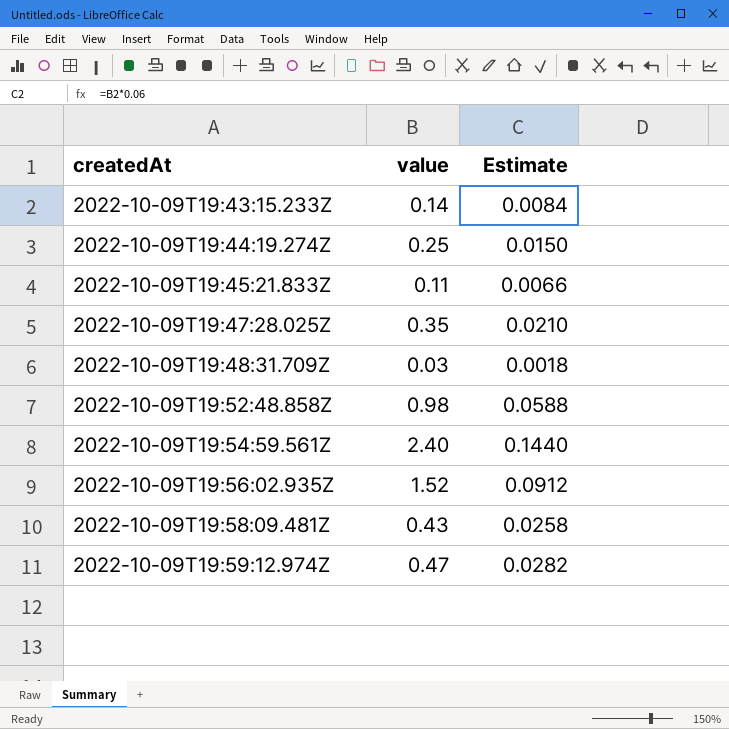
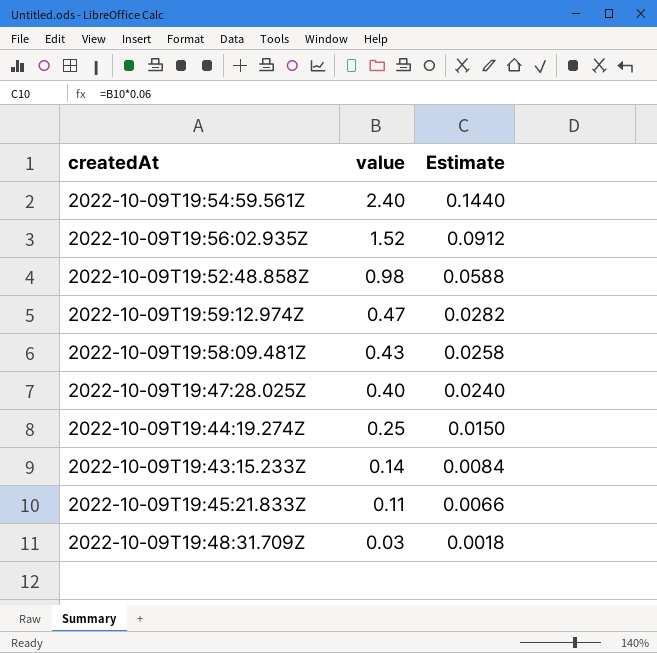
row order: createdAt ascending -> value descending
2022-10-09T19:47:28.025Z | value: 0.35 -> 0.40
2022-10-09T19:47:28.025Z | Estimate: 0.0210 -> 0.0240

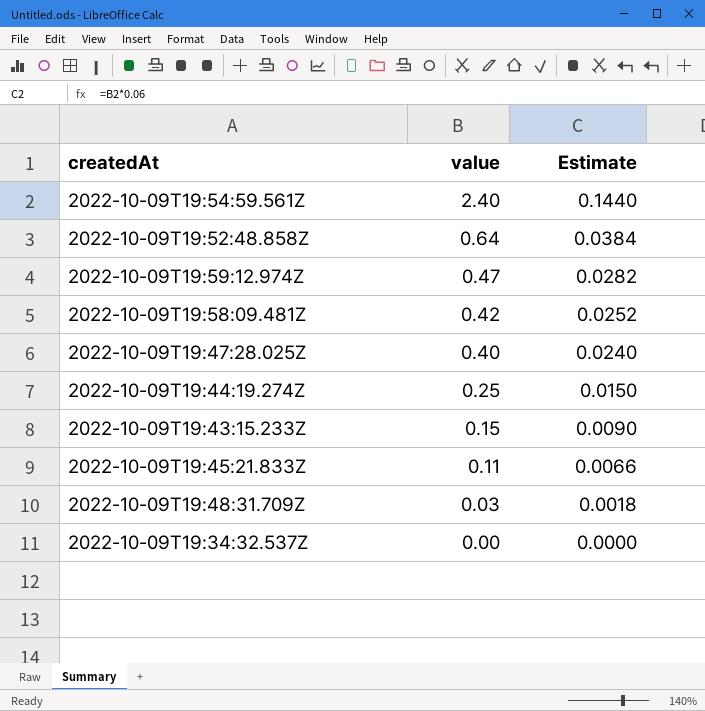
row 2022-10-09T19:56:02.935Z: 1.52 | 0.0912 -> none
2022-10-09T19:52:48.858Z | value: 0.98 -> 0.64
2022-10-09T19:52:48.858Z | Estimate: 0.0588 -> 0.0384
2022-10-09T19:58:09.481Z | value: 0.43 -> 0.42
2022-10-09T19:58:09.481Z | Estimate: 0.0258 -> 0.0252
2022-10-09T19:43:15.233Z | value: 0.14 -> 0.15
2022-10-09T19:43:15.233Z | Estimate: 0.0084 -> 0.0090
row 2022-10-09T19:34:32.537Z: none -> 0.00 | 0.0000

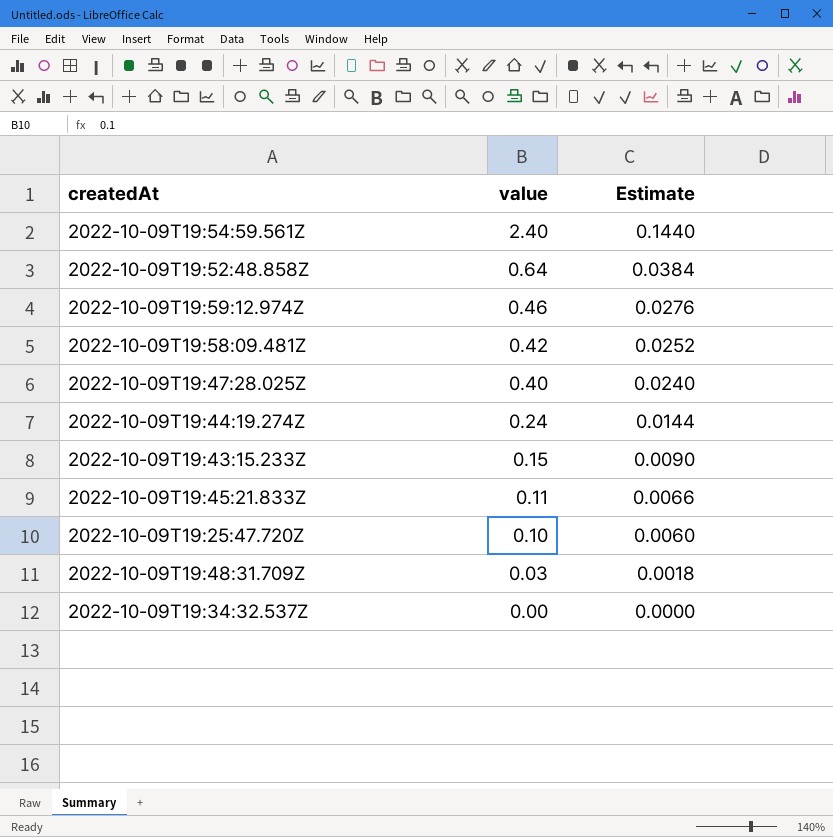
2022-10-09T19:59:12.974Z | value: 0.47 -> 0.46
2022-10-09T19:59:12.974Z | Estimate: 0.0282 -> 0.0276
2022-10-09T19:44:19.274Z | value: 0.25 -> 0.24
2022-10-09T19:44:19.274Z | Estimate: 0.0150 -> 0.0144
row 2022-10-09T19:25:47.720Z: none -> 0.10 | 0.0060

